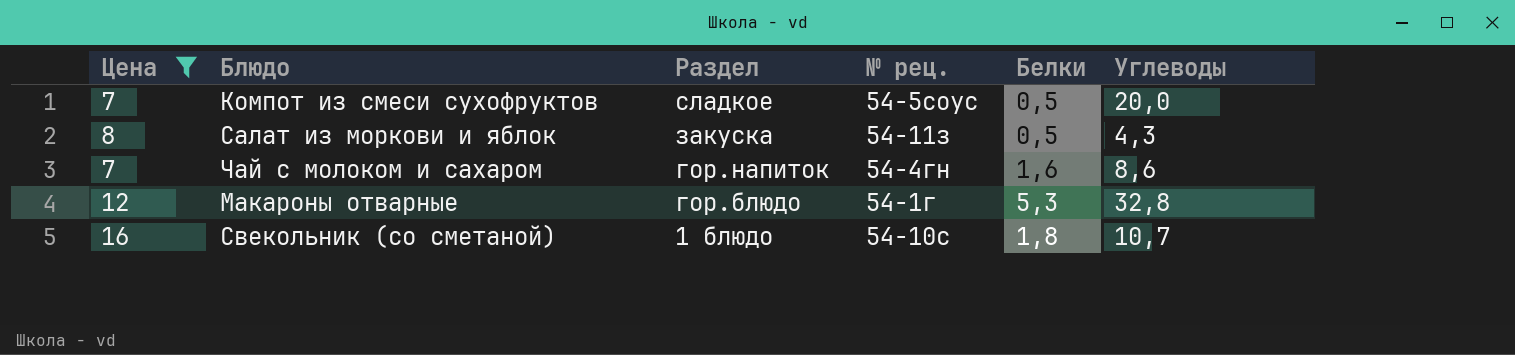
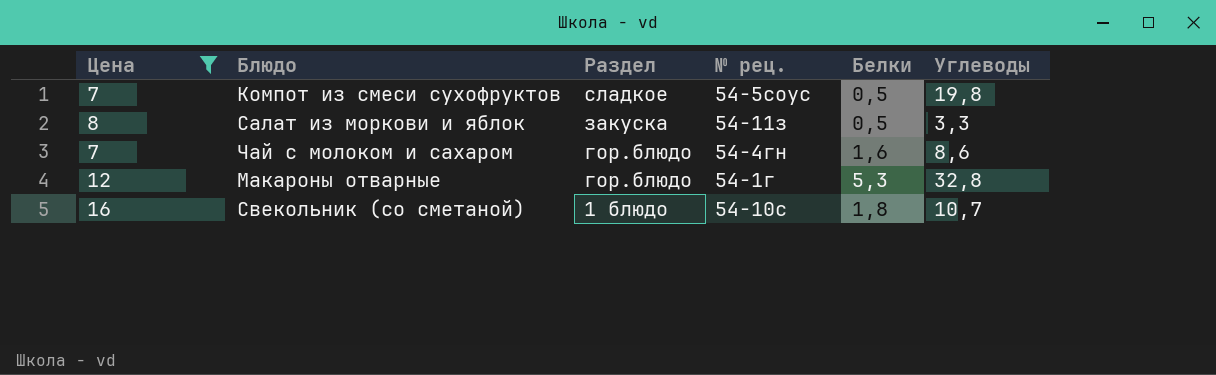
Компот из смеси сухофруктов | Углеводы: 20,0 -> 19,8
Салат из моркови и яблок | Углеводы: 4,3 -> 3,3
Чай с молоком и сахаром | Раздел: гор.напиток -> гор.блюдо

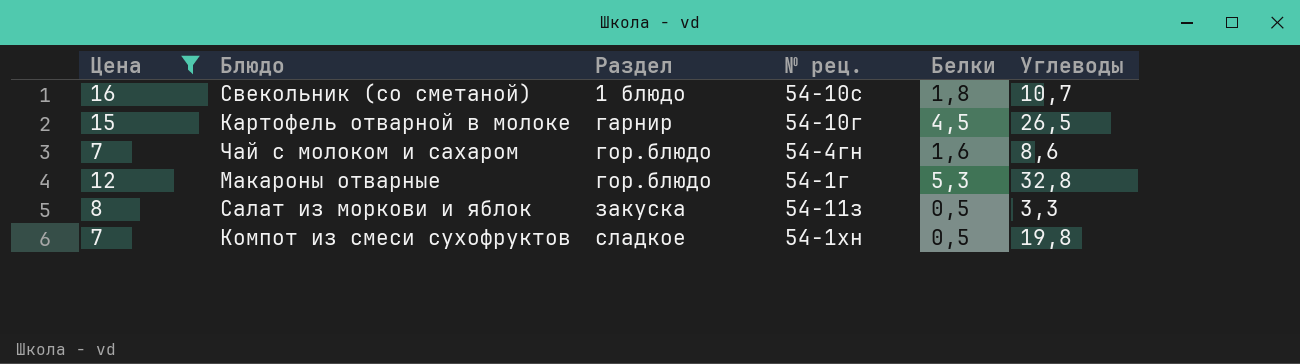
row order: Раздел descending -> Раздел ascending
row Картофель отварной в молоке: none -> 15 | гарнир | 54-10г | 4,5 | 26,5
Компот из смеси сухофруктов | № рец.: 54-5соус -> 54-1хн

